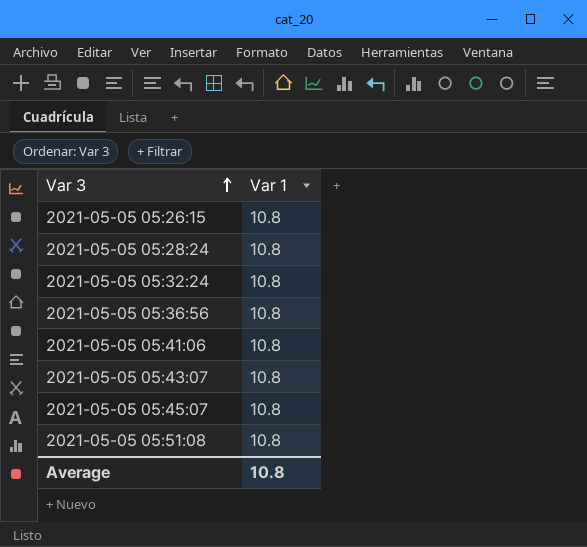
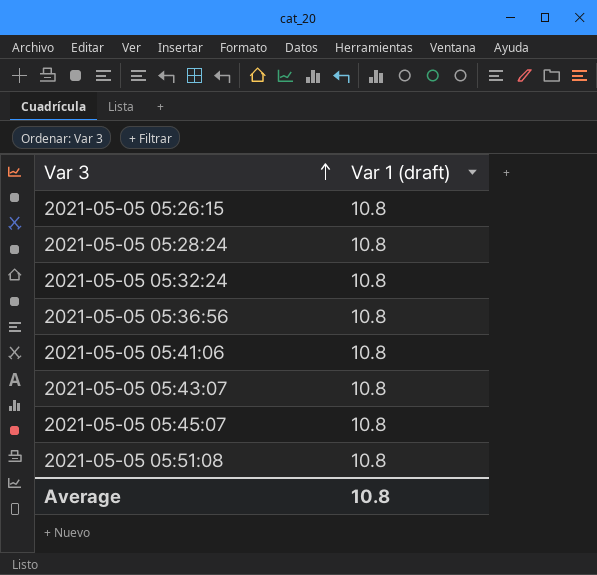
column name: Var 1 -> Var 1 (draft)

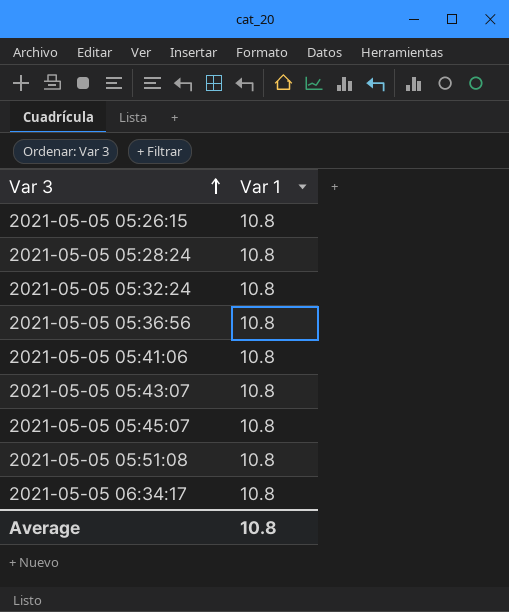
column name: Var 1 (draft) -> Var 1
row 2021-05-05 06:34:17: none -> 10.8

